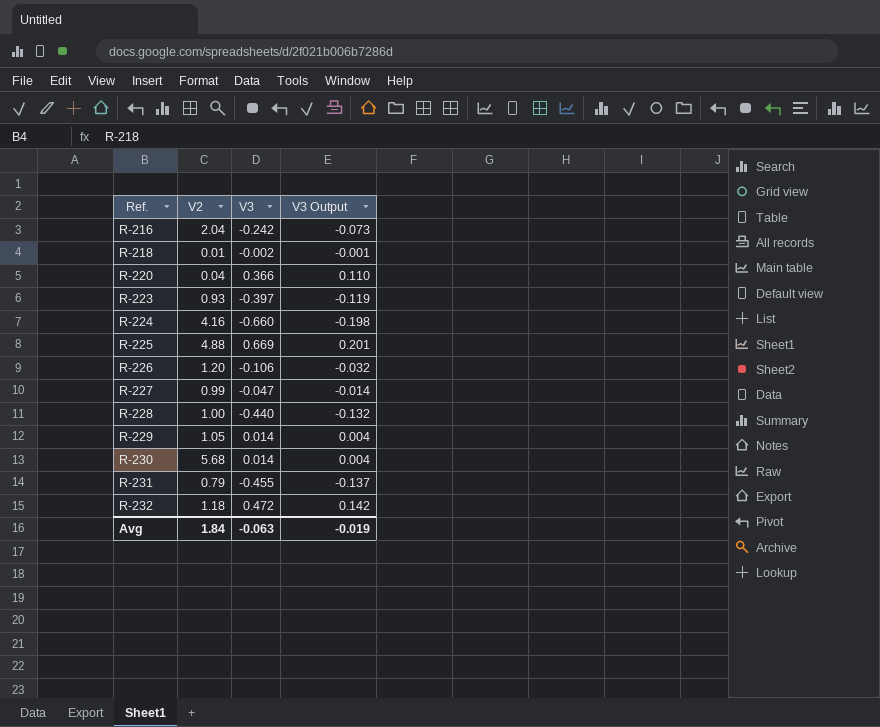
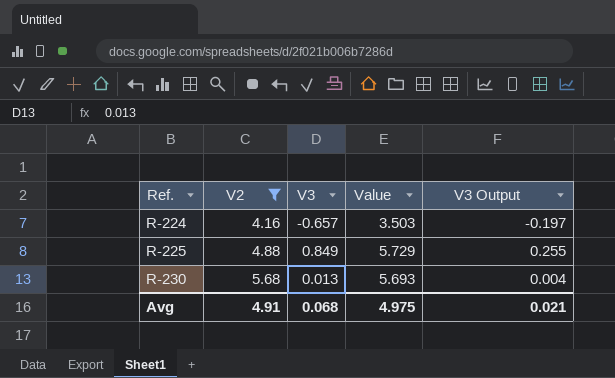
filter: none -> V2 >= 4.16
column Value | formula: none -> [V2] + [V3]
R-224 | V3: -0.660 -> -0.657
R-224 | V3 Output: -0.198 -> -0.197
R-225 | V3: 0.669 -> 0.849
R-225 | V3 Output: 0.201 -> 0.255
R-230 | V3: 0.014 -> 0.013
Avg | V2: 1.84 -> 4.91
Avg | V3: -0.063 -> 0.068
Avg | V3 Output: -0.019 -> 0.021

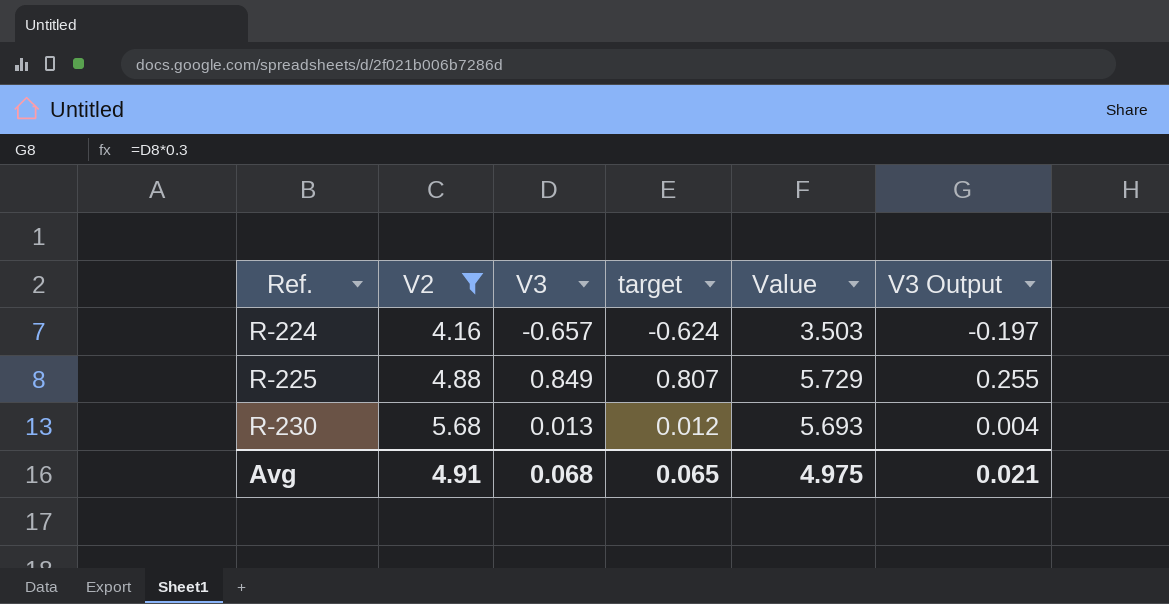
column target | formula: none -> [V3] * 0.95

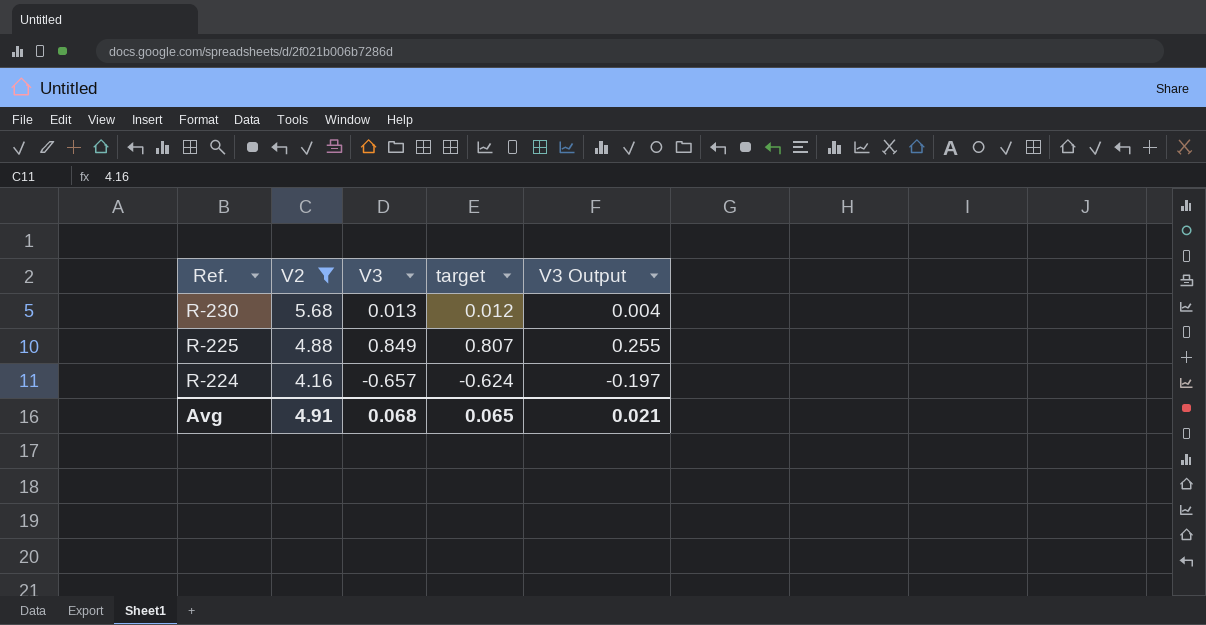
row order: Ref. ascending -> Ref. descending
column Value | formula: [V2] + [V3] -> none

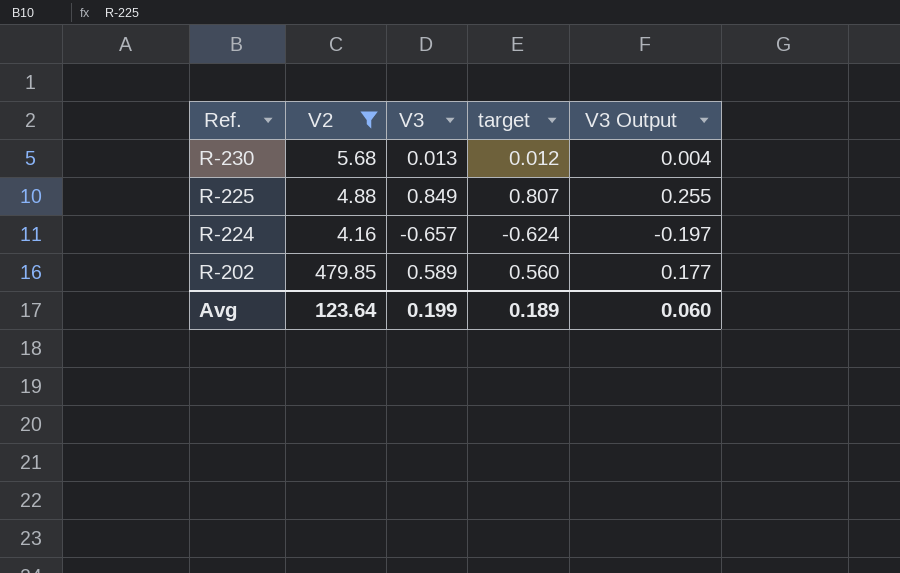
row R-202: none -> 479.85 | 0.589 | 0.560 | 0.177
Avg | V2: 4.91 -> 123.64
Avg | V3: 0.068 -> 0.199
Avg | target: 0.065 -> 0.189
Avg | V3 Output: 0.021 -> 0.060

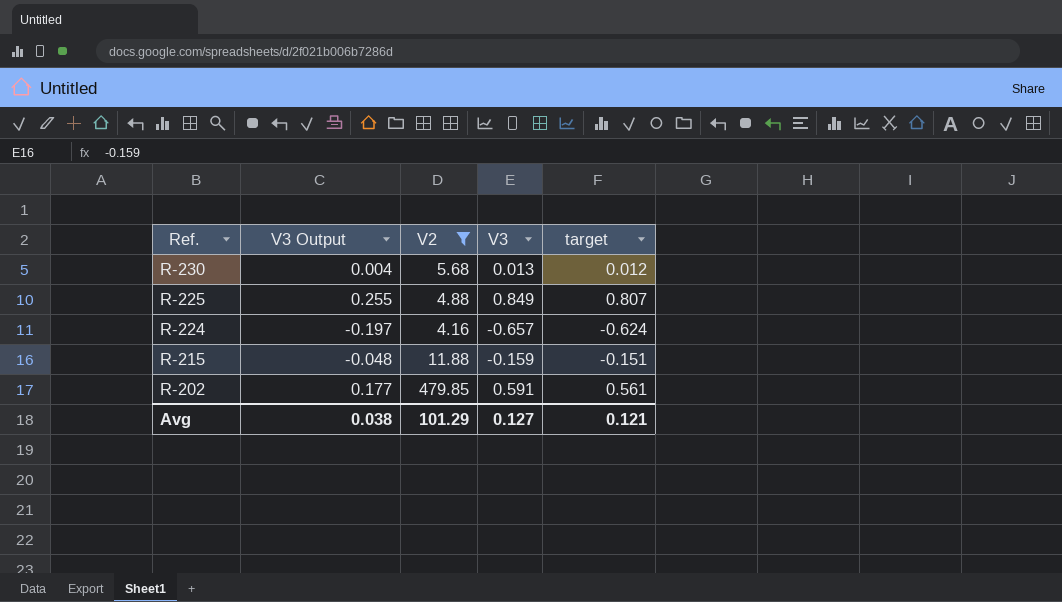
column V3 Output | position: 5 -> 2
row R-215: none -> -0.048 | 11.88 | -0.159 | -0.151
R-202 | V3: 0.589 -> 0.591
R-202 | target: 0.560 -> 0.561
Avg | V3 Output: 0.060 -> 0.038
Avg | V2: 123.64 -> 101.29
Avg | V3: 0.199 -> 0.127
Avg | target: 0.189 -> 0.121

